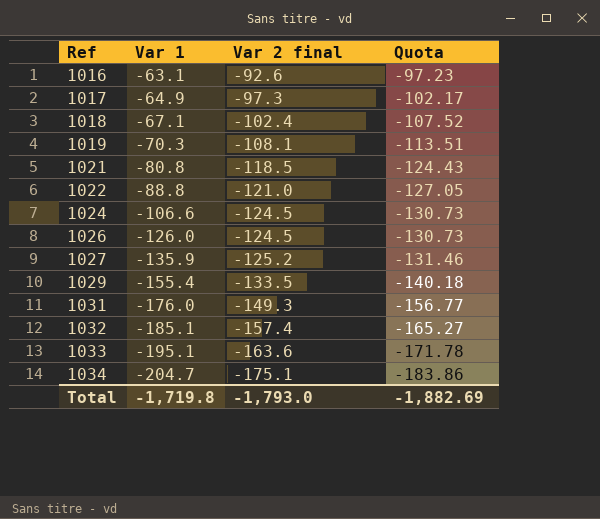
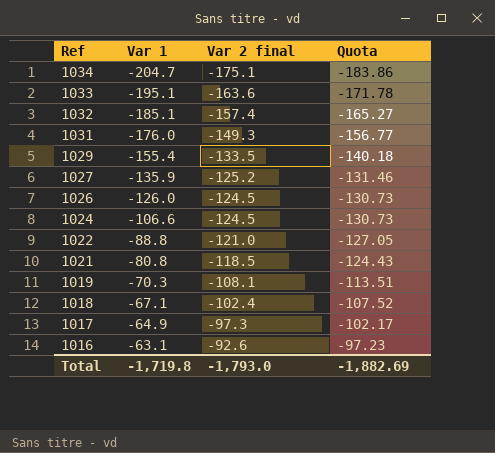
row order: Ref ascending -> Ref descending

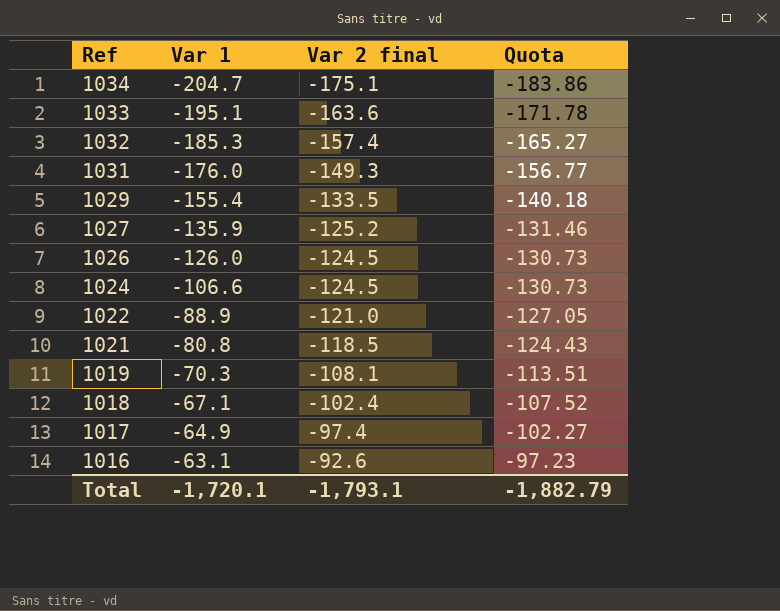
1032 | Var 1: -185.1 -> -185.3
1022 | Var 1: -88.8 -> -88.9
1017 | Var 2 final: -97.3 -> -97.4
1017 | Quota: -102.17 -> -102.27
Total | Var 1: -1,719.8 -> -1,720.1
Total | Var 2 final: -1,793.0 -> -1,793.1
Total | Quota: -1,882.69 -> -1,882.79

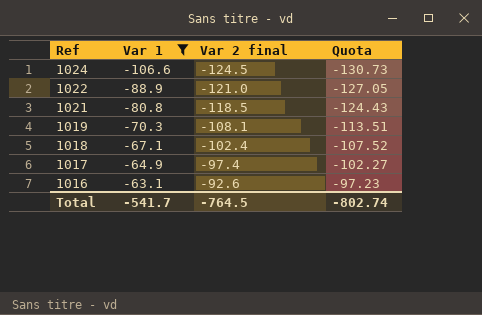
filter: none -> Var 1 >= -106.6
Total | Var 1: -1,720.1 -> -541.7
Total | Var 2 final: -1,793.1 -> -764.5
Total | Quota: -1,882.79 -> -802.74

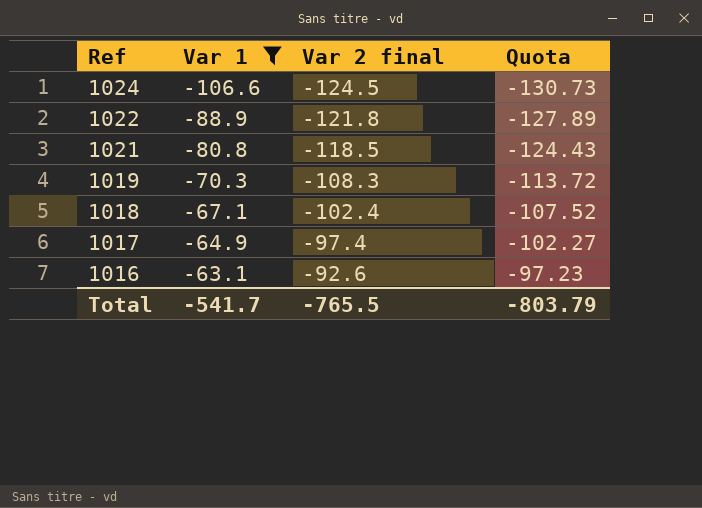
1022 | Var 2 final: -121.0 -> -121.8
1022 | Quota: -127.05 -> -127.89
1019 | Var 2 final: -108.1 -> -108.3
1019 | Quota: -113.51 -> -113.72
Total | Var 2 final: -764.5 -> -765.5
Total | Quota: -802.74 -> -803.79

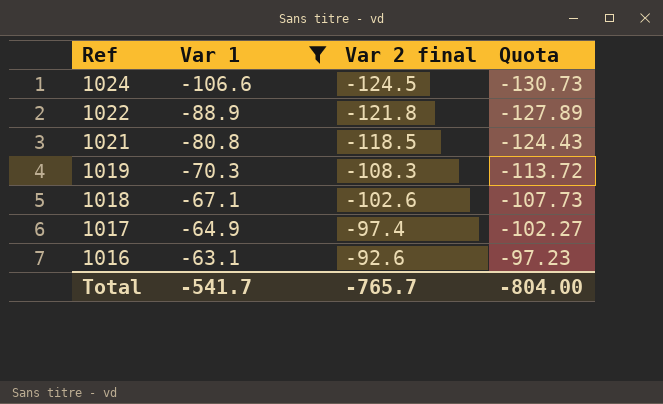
1018 | Var 2 final: -102.4 -> -102.6
1018 | Quota: -107.52 -> -107.73
Total | Var 2 final: -765.5 -> -765.7
Total | Quota: -803.79 -> -804.00

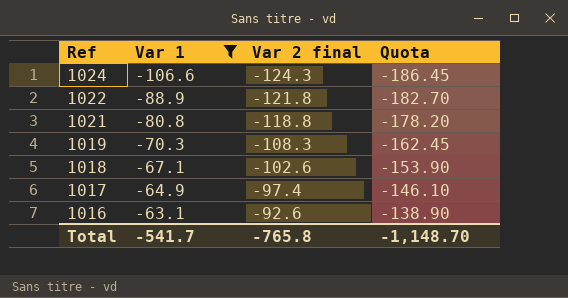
column Quota | formula: [Var 2 final] * 1.05 -> [Var 2 final] * 1.5
1024 | Var 2 final: -124.5 -> -124.3
1021 | Var 2 final: -118.5 -> -118.8
Total | Var 2 final: -765.7 -> -765.8
Total | Quota: -804.00 -> -1,148.70

